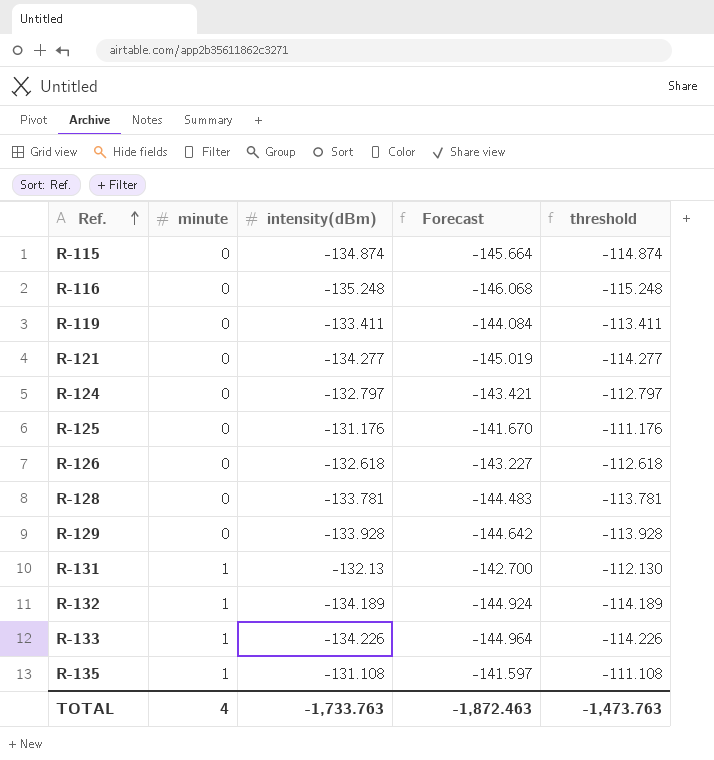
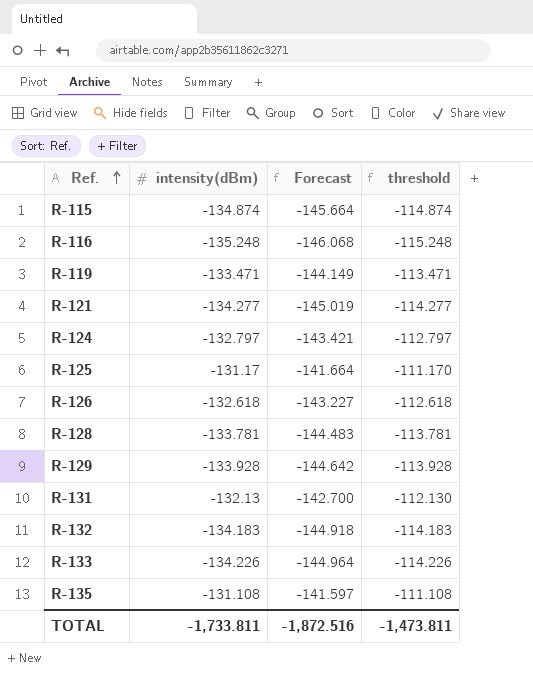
column minute | position: 2 -> none
R-119 | intensity(dBm): -133.411 -> -133.471
R-119 | Forecast: -144.084 -> -144.149
R-119 | threshold: -113.411 -> -113.471
R-125 | intensity(dBm): -131.176 -> -131.17
R-125 | Forecast: -141.670 -> -141.664
R-125 | threshold: -111.176 -> -111.170
R-132 | intensity(dBm): -134.189 -> -134.183
R-132 | Forecast: -144.924 -> -144.918
R-132 | threshold: -114.189 -> -114.183
TOTAL | intensity(dBm): -1,733.763 -> -1,733.811
TOTAL | Forecast: -1,872.463 -> -1,872.516
TOTAL | threshold: -1,473.763 -> -1,473.811

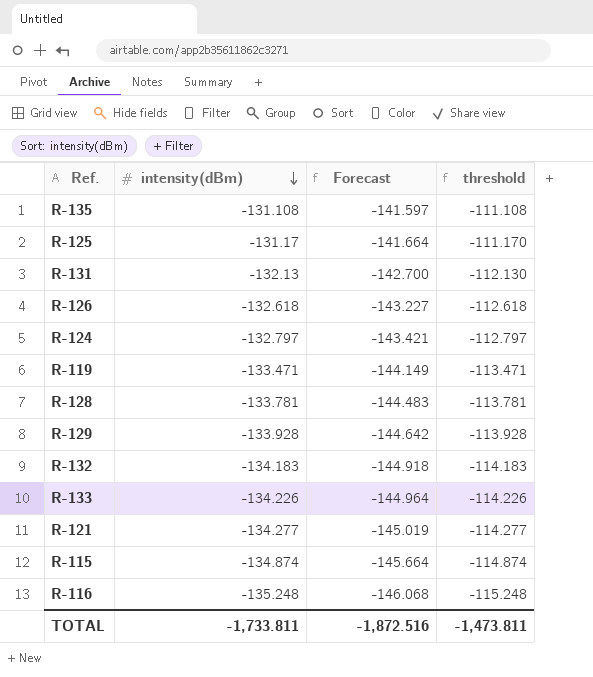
row order: Ref. ascending -> intensity(dBm) descending

